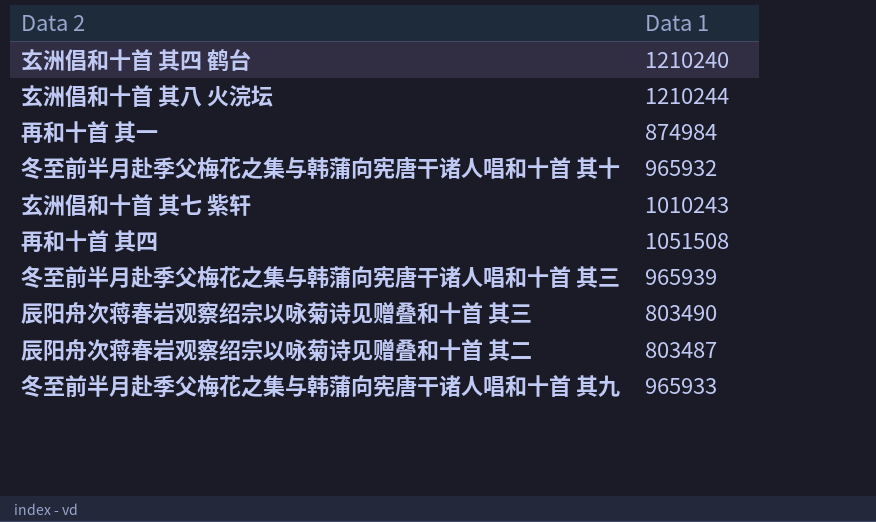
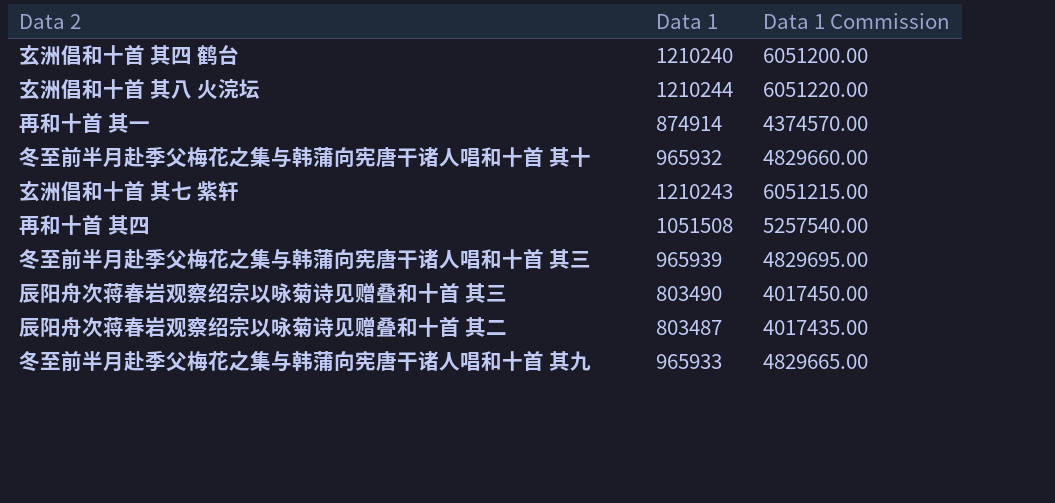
column Data 1 Commission | formula: none -> [Data 1] * 5
再和十首 其一 | Data 1: 874984 -> 874914
玄洲倡和十首 其七 紫轩 | Data 1: 1010243 -> 1210243

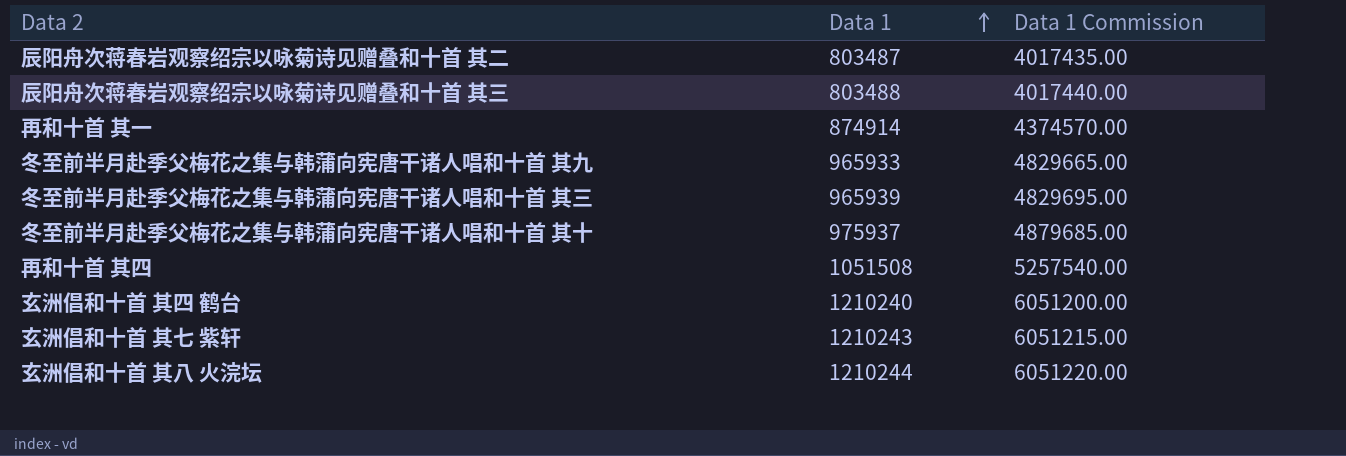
row order: none -> Data 1 ascending
辰阳舟次蒋春岩观察绍宗以咏菊诗见赠叠和十首 其三 | Data 1: 803490 -> 803488
辰阳舟次蒋春岩观察绍宗以咏菊诗见赠叠和十首 其三 | Data 1 Commission: 4017450.00 -> 4017440.00
冬至前半月赴季父梅花之集与韩蒲向宪唐干诸人唱和十首 其十 | Data 1: 965932 -> 975937
冬至前半月赴季父梅花之集与韩蒲向宪唐干诸人唱和十首 其十 | Data 1 Commission: 4829660.00 -> 4879685.00

